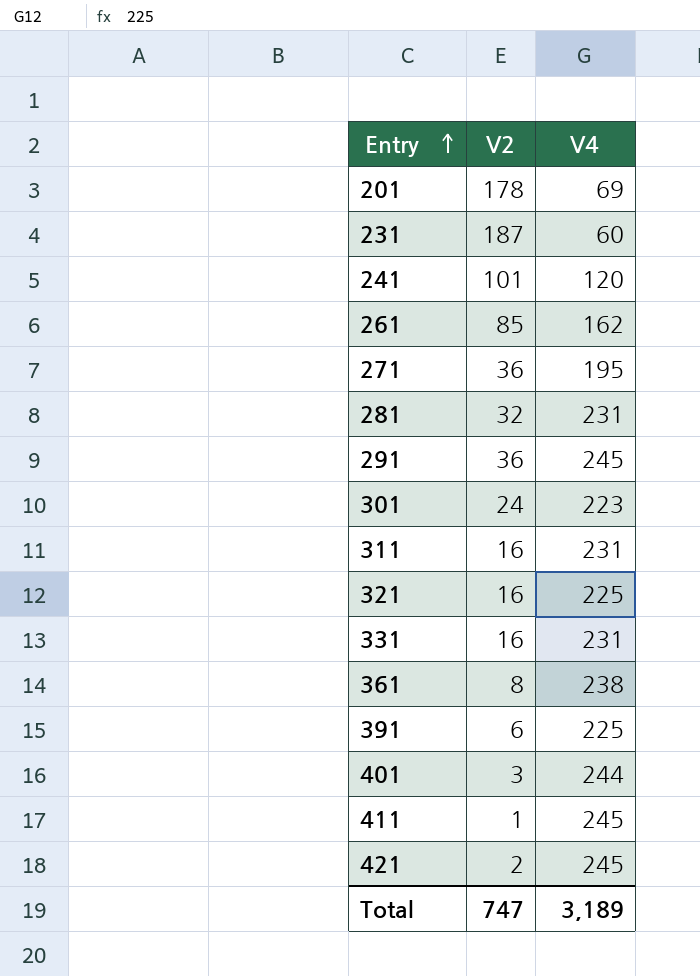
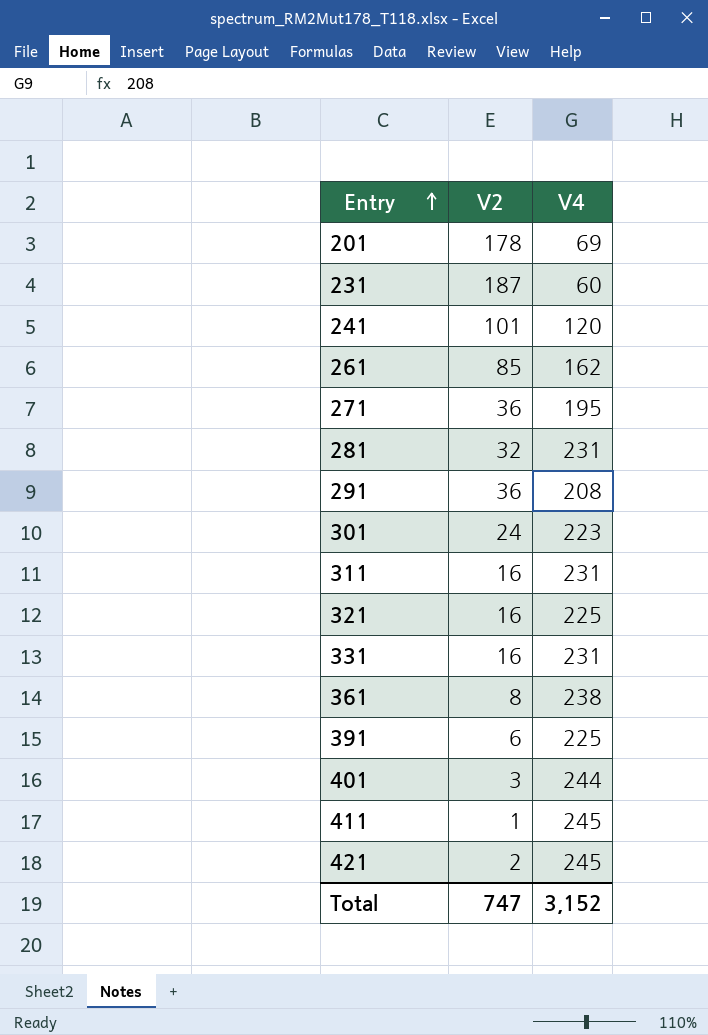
291 | V4: 245 -> 208
Total | V4: 3,189 -> 3,152

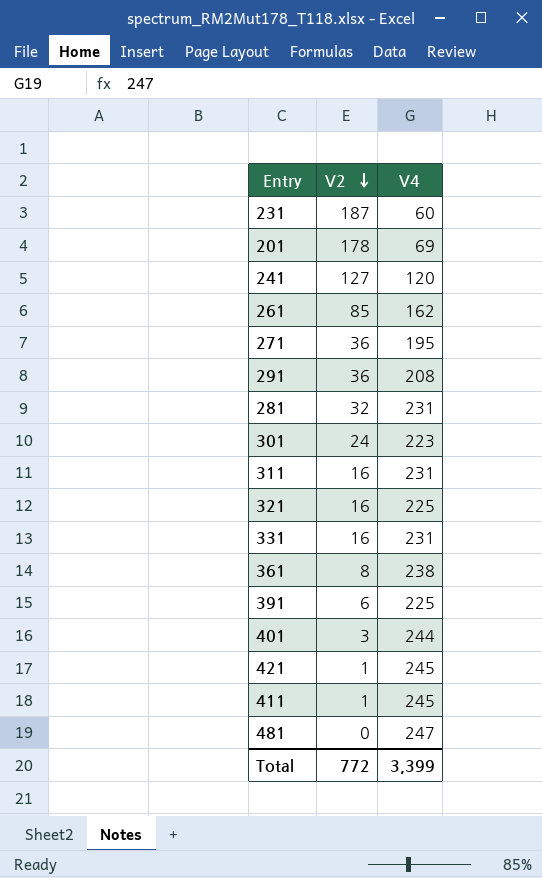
row order: Entry ascending -> V2 descending
241 | V2: 101 -> 127
421 | V2: 2 -> 1
row 481: none -> 0 | 247
Total | V2: 747 -> 772
Total | V4: 3,152 -> 3,399

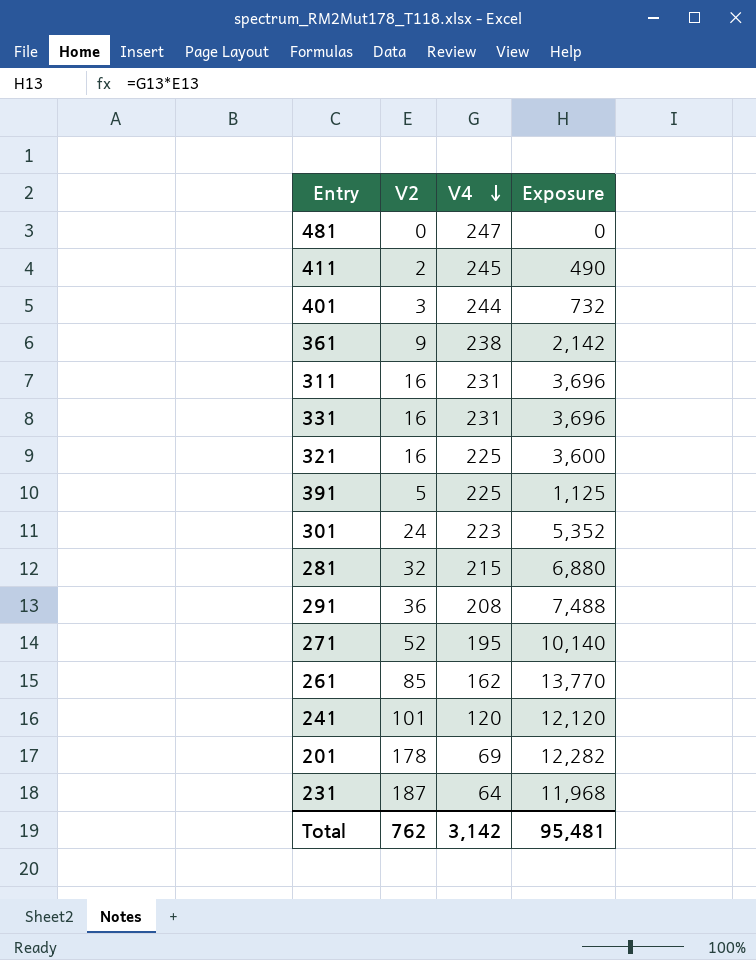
row order: V2 descending -> V4 descending
column Exposure | formula: none -> [V2] * [V4]
row 421: 1 | 245 -> none
411 | V2: 1 -> 2
361 | V2: 8 -> 9
391 | V2: 6 -> 5
281 | V4: 231 -> 215
271 | V2: 36 -> 52
241 | V2: 127 -> 101
231 | V4: 60 -> 64
Total | V2: 772 -> 762
Total | V4: 3,399 -> 3,142

